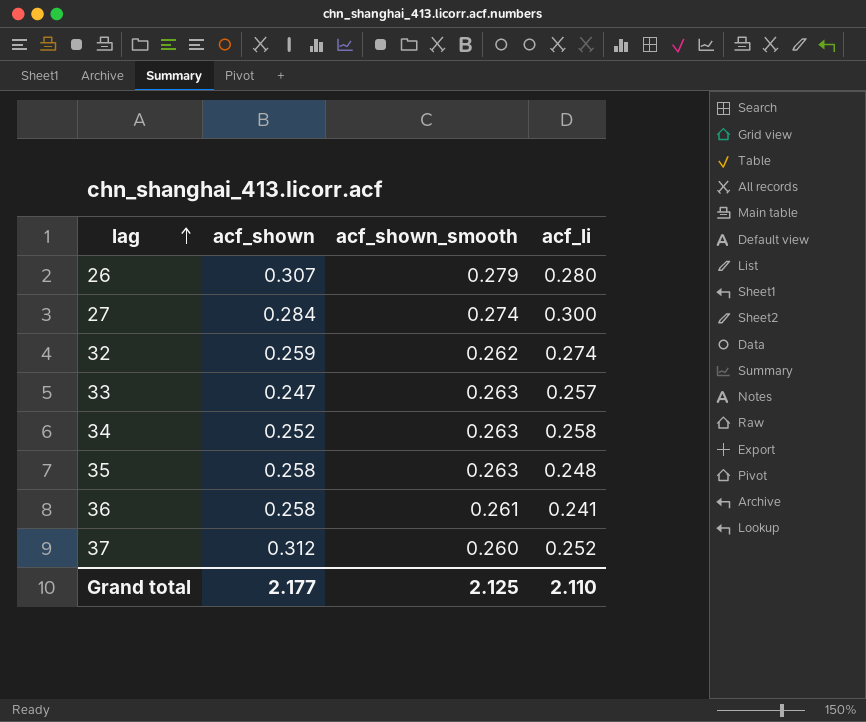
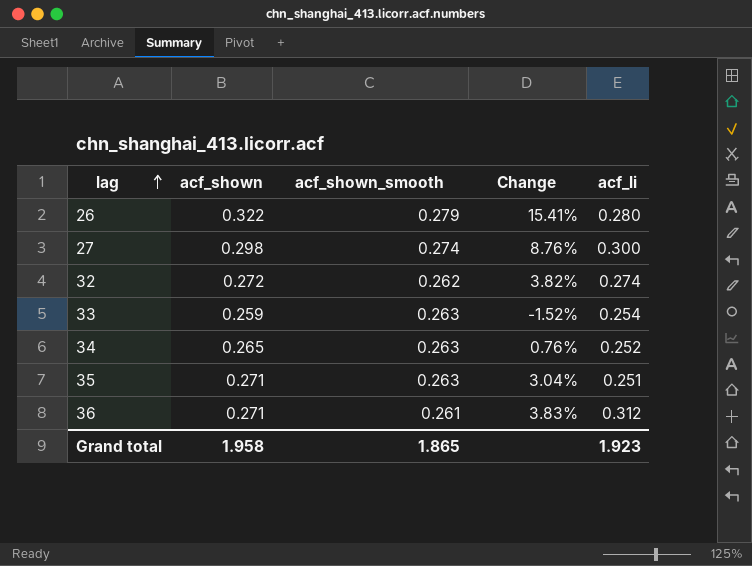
column Change | formula: none -> ([acf_shown] - [acf_shown_smooth]) / [acf_shown_smooth]
row 37: 0.312 | 0.260 | 0.252 -> none
26 | acf_shown: 0.307 -> 0.322
27 | acf_shown: 0.284 -> 0.298
32 | acf_shown: 0.259 -> 0.272
33 | acf_shown: 0.247 -> 0.259
33 | acf_li: 0.257 -> 0.254
34 | acf_shown: 0.252 -> 0.265
34 | acf_li: 0.258 -> 0.252
35 | acf_shown: 0.258 -> 0.271
35 | acf_li: 0.248 -> 0.251
36 | acf_shown: 0.258 -> 0.271
36 | acf_li: 0.241 -> 0.312
Grand total | acf_shown: 2.177 -> 1.958
Grand total | acf_shown_smooth: 2.125 -> 1.865
Grand total | acf_li: 2.110 -> 1.923

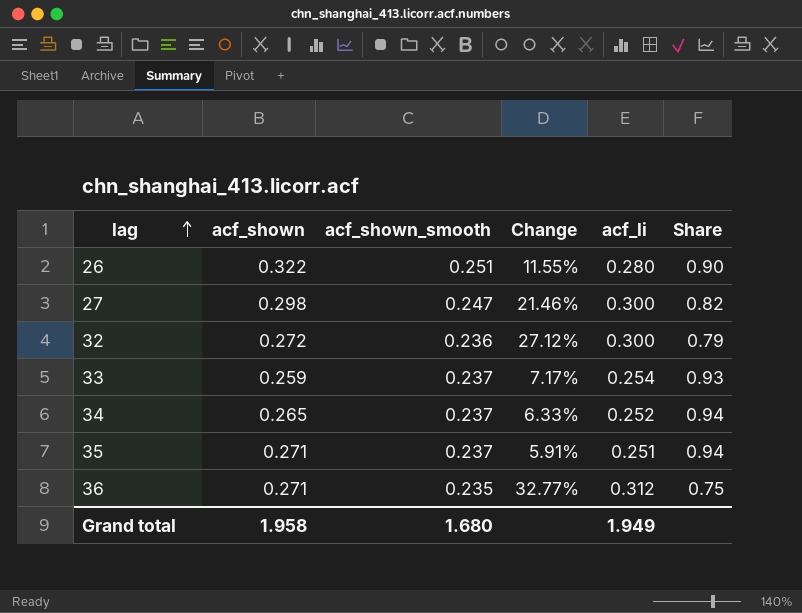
column Change | formula: ([acf_shown] - [acf_shown_smooth]) / [acf_shown_smooth] -> ([acf_li] - [acf_shown_smooth]) / [acf_shown_smooth]
column Share | formula: none -> [acf_shown_smooth] / [acf_li]
26 | acf_shown_smooth: 0.279 -> 0.251
27 | acf_shown_smooth: 0.274 -> 0.247
32 | acf_shown_smooth: 0.262 -> 0.236
32 | acf_li: 0.274 -> 0.300
33 | acf_shown_smooth: 0.263 -> 0.237
34 | acf_shown_smooth: 0.263 -> 0.237
35 | acf_shown_smooth: 0.263 -> 0.237
36 | acf_shown_smooth: 0.261 -> 0.235
Grand total | acf_shown_smooth: 1.865 -> 1.680
Grand total | acf_li: 1.923 -> 1.949

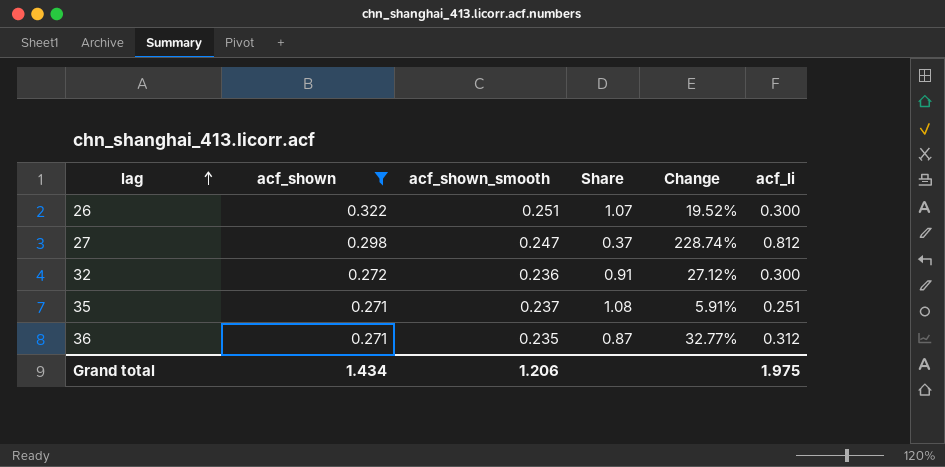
filter: none -> acf_shown >= 0.271
column Share | formula: [acf_shown_smooth] / [acf_li] -> [acf_shown] / [acf_li]
column Share | position: 6 -> 4
26 | Change: 11.55% -> 19.52%
26 | acf_li: 0.280 -> 0.300
27 | Change: 21.46% -> 228.74%
27 | acf_li: 0.300 -> 0.812
Grand total | acf_shown: 1.958 -> 1.434
Grand total | acf_shown_smooth: 1.680 -> 1.206
Grand total | acf_li: 1.949 -> 1.975

